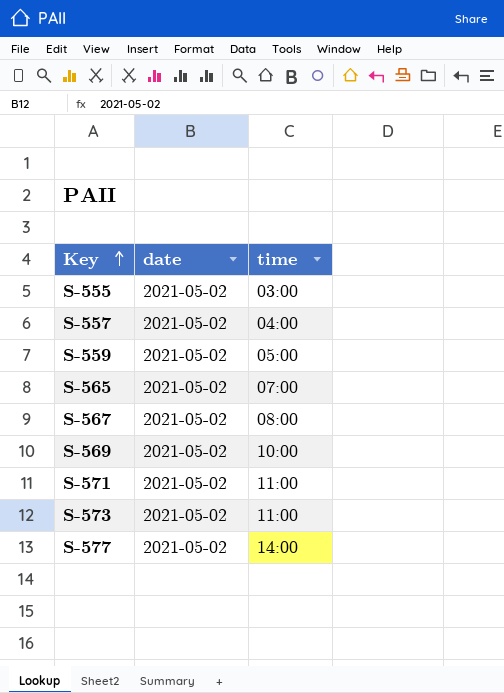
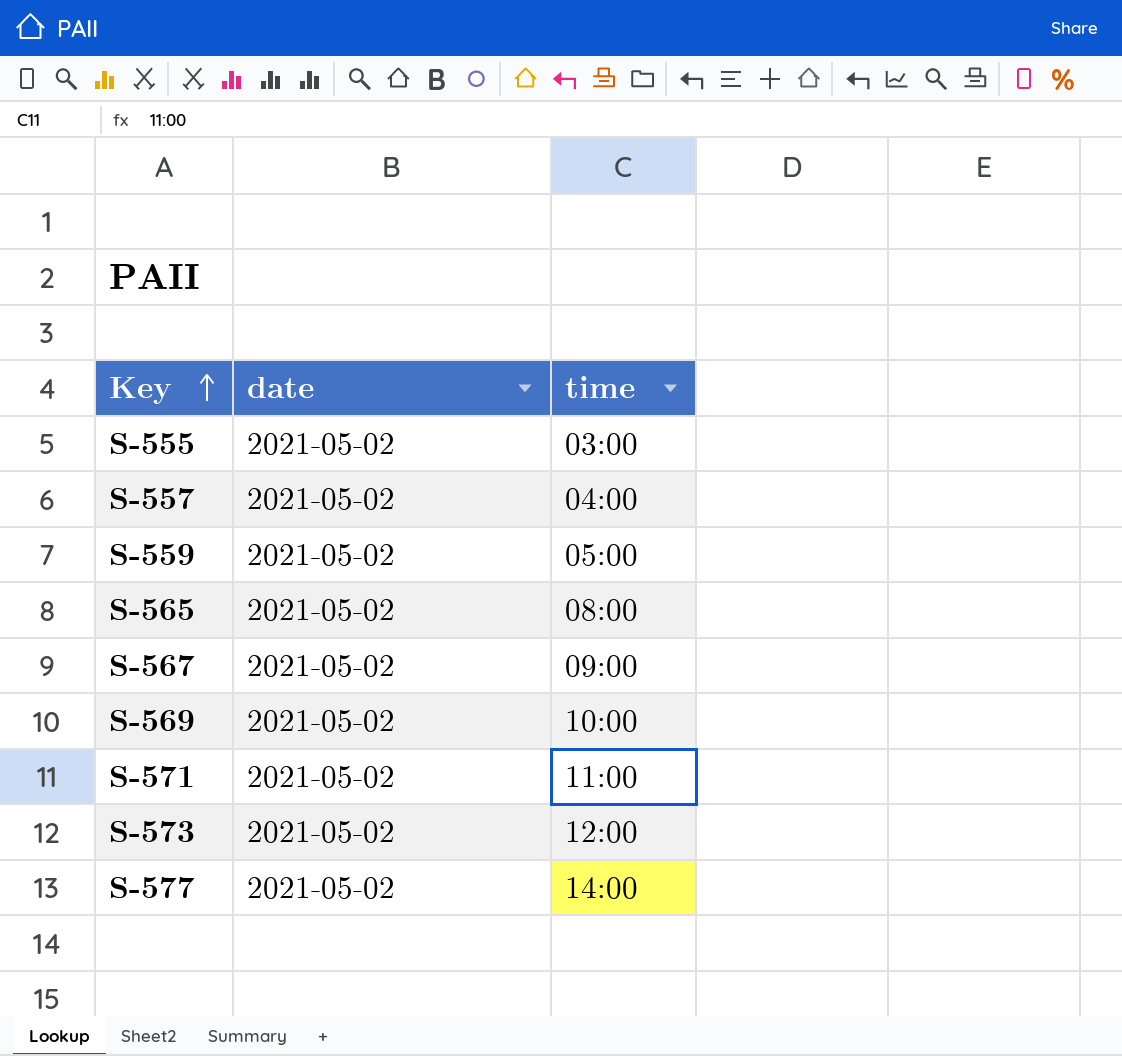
S-565 | time: 07:00 -> 08:00
S-567 | time: 08:00 -> 09:00
S-573 | time: 11:00 -> 12:00

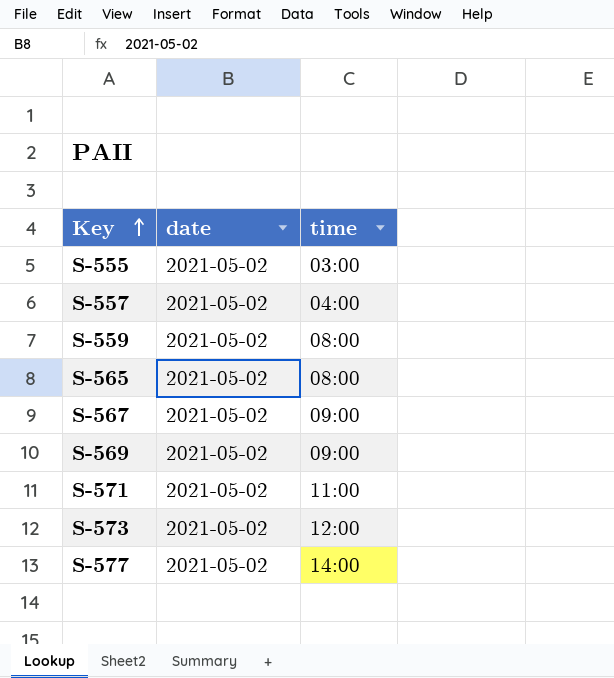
S-559 | time: 05:00 -> 08:00
S-569 | time: 10:00 -> 09:00

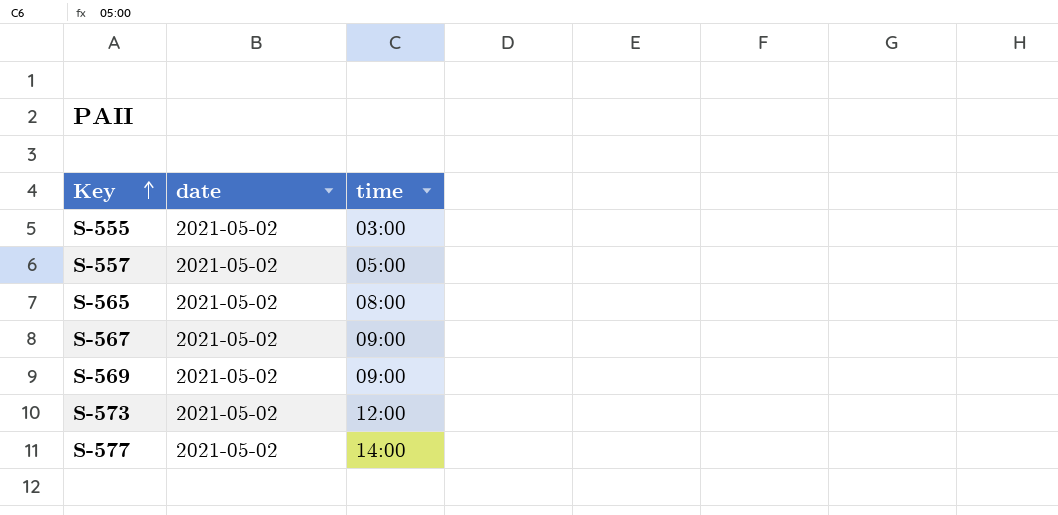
row S-559: 2021-05-02 | 08:00 -> none
row S-571: 2021-05-02 | 11:00 -> none
S-557 | time: 04:00 -> 05:00

